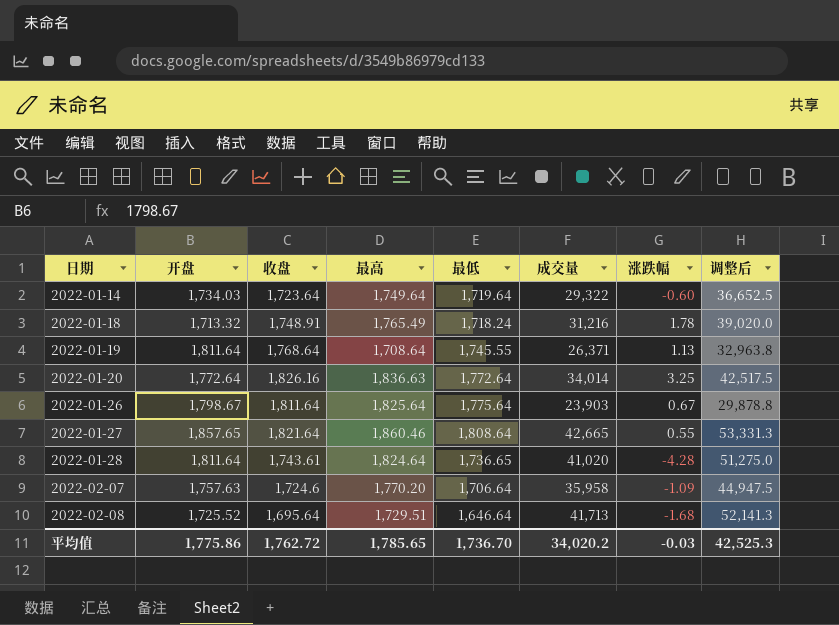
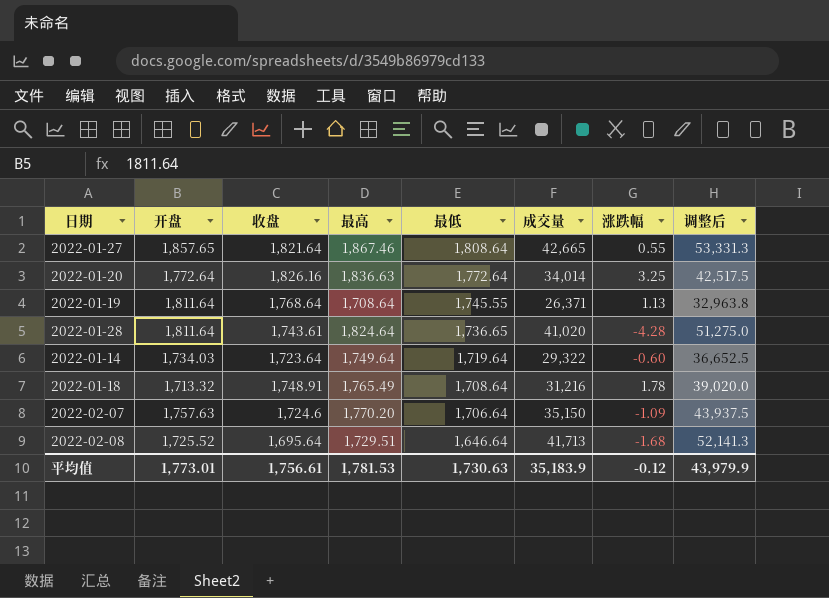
row order: 日期 ascending -> 最低 descending
row 2022-01-26: 1,798.67 | 1,811.64 | 1,825.64 | 1,775.64 | 23,903 | 0.67 | 29,878.8 -> none
2022-01-27 | 最高: 1,860.46 -> 1,867.46
2022-01-18 | 最低: 1,718.24 -> 1,708.64
2022-02-07 | 成交量: 35,958 -> 35,150
2022-02-07 | 调整后: 44,947.5 -> 43,937.5
平均值 | 开盘: 1,775.86 -> 1,773.01
平均值 | 收盘: 1,762.72 -> 1,756.61
平均值 | 最高: 1,785.65 -> 1,781.53
平均值 | 最低: 1,736.70 -> 1,730.63
平均值 | 成交量: 34,020.2 -> 35,183.9
平均值 | 涨跌幅: -0.03 -> -0.12
平均值 | 调整后: 42,525.3 -> 43,979.9

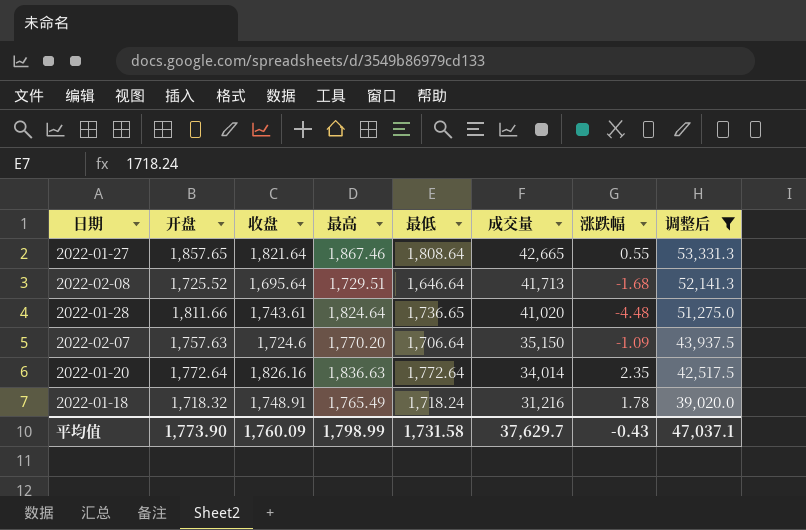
filter: none -> 调整后 >= 39,020.0
row order: 最低 descending -> 成交量 descending
2022-01-28 | 开盘: 1,811.64 -> 1,811.66
2022-01-28 | 涨跌幅: -4.28 -> -4.48
2022-01-20 | 涨跌幅: 3.25 -> 2.35
2022-01-18 | 开盘: 1,713.32 -> 1,718.32
2022-01-18 | 最低: 1,708.64 -> 1,718.24
平均值 | 开盘: 1,773.01 -> 1,773.90
平均值 | 收盘: 1,756.61 -> 1,760.09
平均值 | 最高: 1,781.53 -> 1,798.99
平均值 | 最低: 1,730.63 -> 1,731.58
平均值 | 成交量: 35,183.9 -> 37,629.7
平均值 | 涨跌幅: -0.12 -> -0.43
平均值 | 调整后: 43,979.9 -> 47,037.1

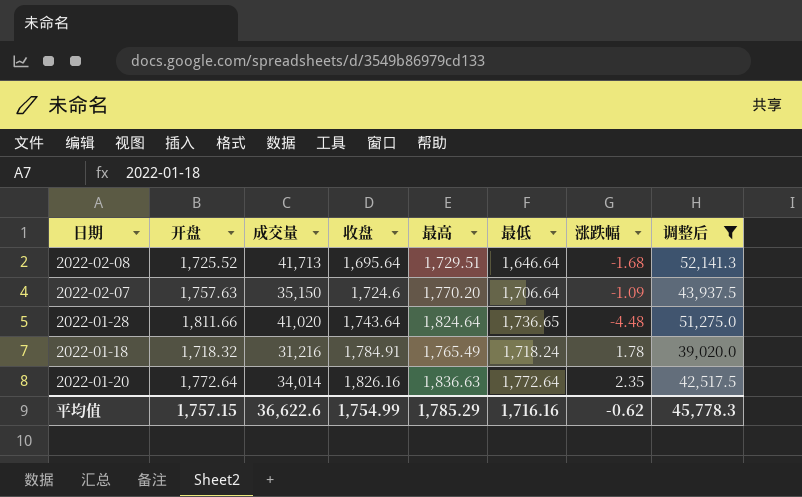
row order: 成交量 descending -> 收盘 ascending
column 成交量 | position: 6 -> 3
row 2022-01-27: 1,857.65 | 1,821.64 | 1,867.46 | 1,808.64 | 42,665 | 0.55 | 53,331.3 -> none
2022-01-28 | 收盘: 1,743.61 -> 1,743.64
2022-01-18 | 收盘: 1,748.91 -> 1,784.91
平均值 | 开盘: 1,773.90 -> 1,757.15
平均值 | 成交量: 37,629.7 -> 36,622.6
平均值 | 收盘: 1,760.09 -> 1,754.99
平均值 | 最高: 1,798.99 -> 1,785.29
平均值 | 最低: 1,731.58 -> 1,716.16
平均值 | 涨跌幅: -0.43 -> -0.62
平均值 | 调整后: 47,037.1 -> 45,778.3

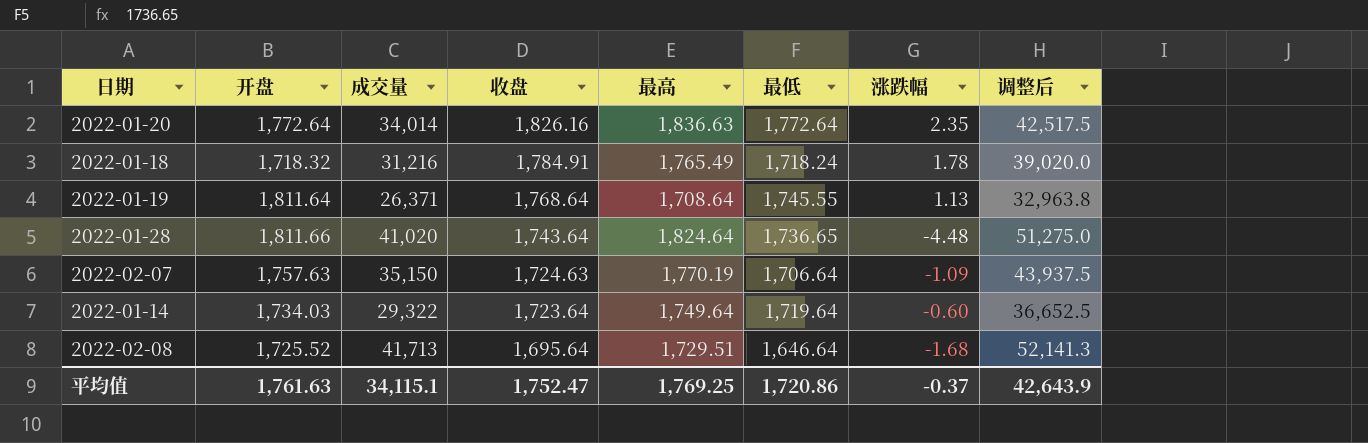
filter: 调整后 >= 39,020.0 -> none
row order: 收盘 ascending -> 收盘 descending
2022-02-07 | 收盘: 1,724.6 -> 1,724.63
2022-02-07 | 最高: 1,770.20 -> 1,770.19
平均值 | 开盘: 1,757.15 -> 1,761.63
平均值 | 成交量: 36,622.6 -> 34,115.1
平均值 | 收盘: 1,754.99 -> 1,752.47
平均值 | 最高: 1,785.29 -> 1,769.25
平均值 | 最低: 1,716.16 -> 1,720.86
平均值 | 涨跌幅: -0.62 -> -0.37
平均值 | 调整后: 45,778.3 -> 42,643.9

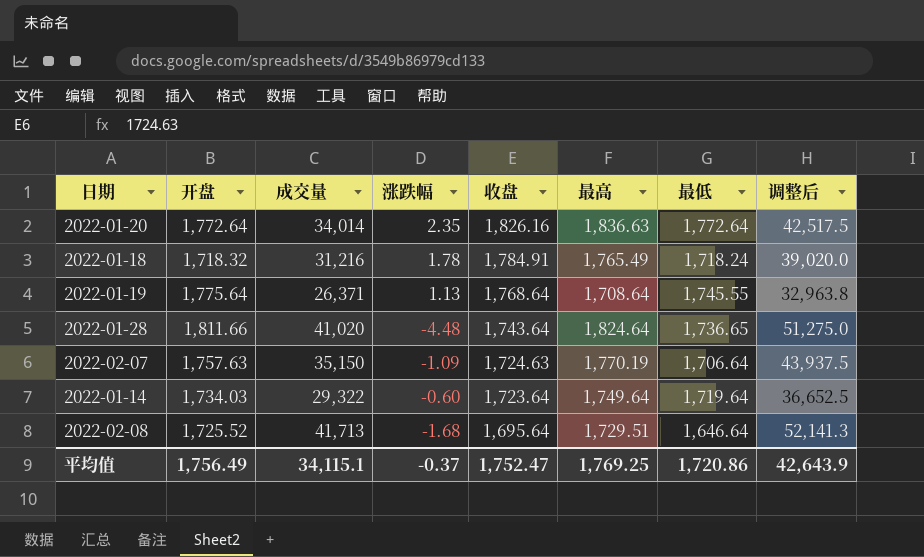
column 涨跌幅 | position: 7 -> 4
2022-01-19 | 开盘: 1,811.64 -> 1,775.64
平均值 | 开盘: 1,761.63 -> 1,756.49

